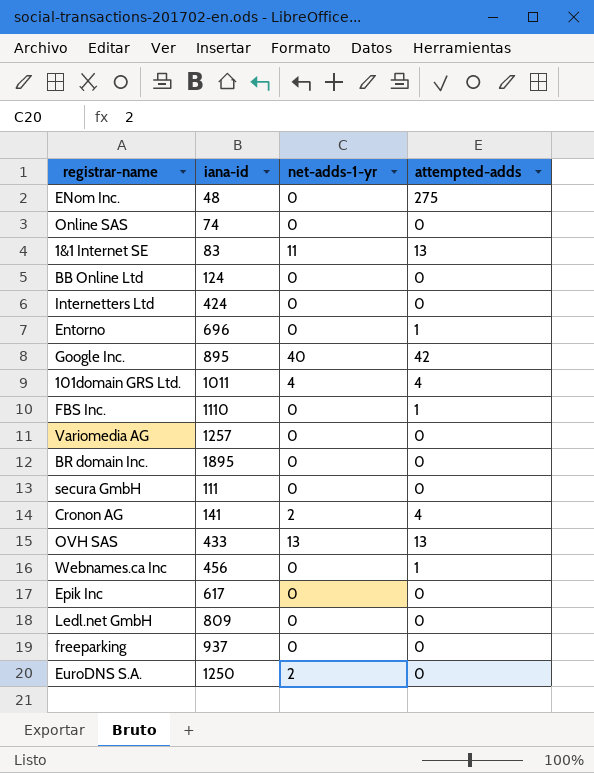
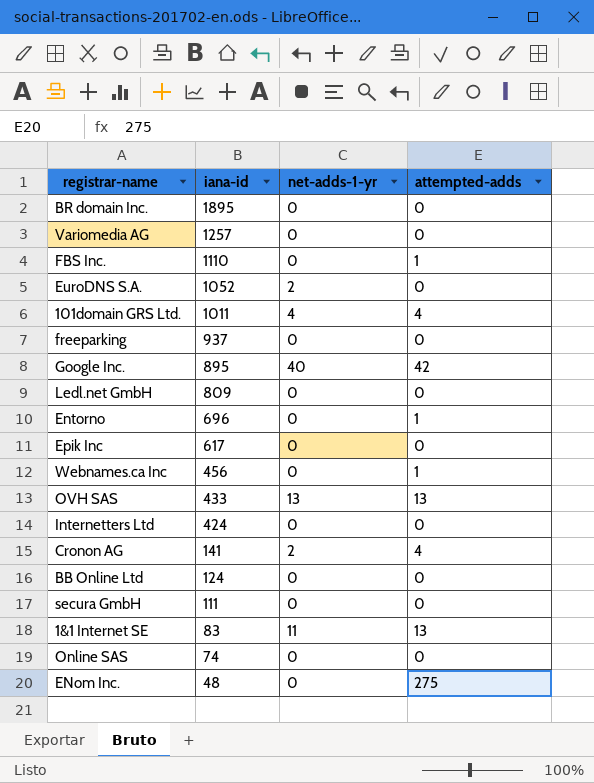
row order: none -> iana-id descending
EuroDNS S.A. | iana-id: 1250 -> 1052

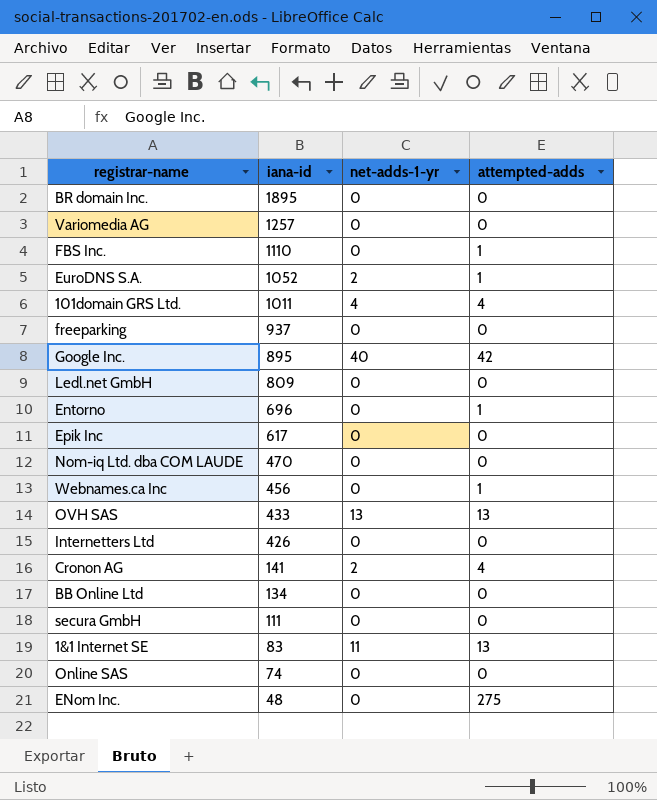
EuroDNS S.A. | attempted-adds: 0 -> 1
row Nom-iq Ltd. dba COM LAUDE: none -> 470 | 0 | 0
Internetters Ltd | iana-id: 424 -> 426
BB Online Ltd | iana-id: 124 -> 134

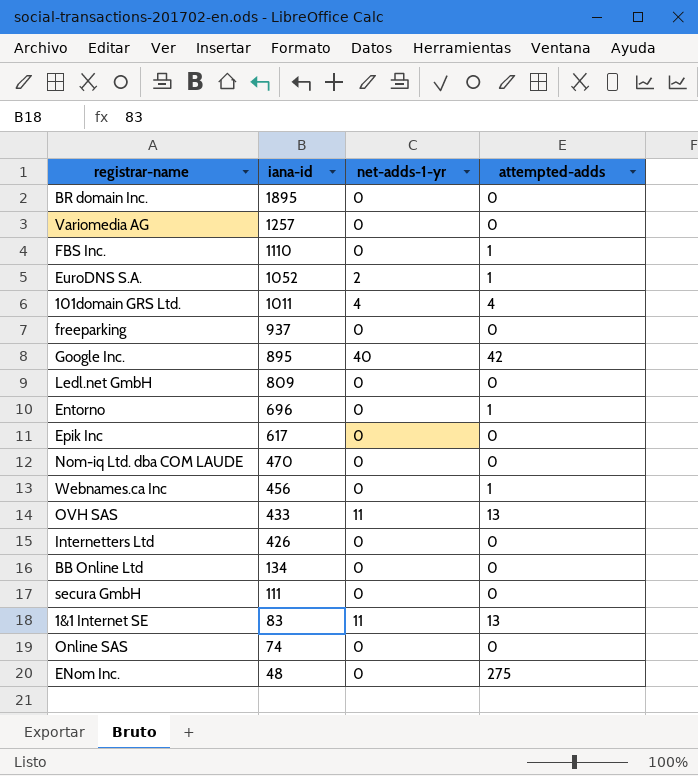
row Cronon AG: 141 | 2 | 4 -> none
OVH SAS | net-adds-1-yr: 13 -> 11

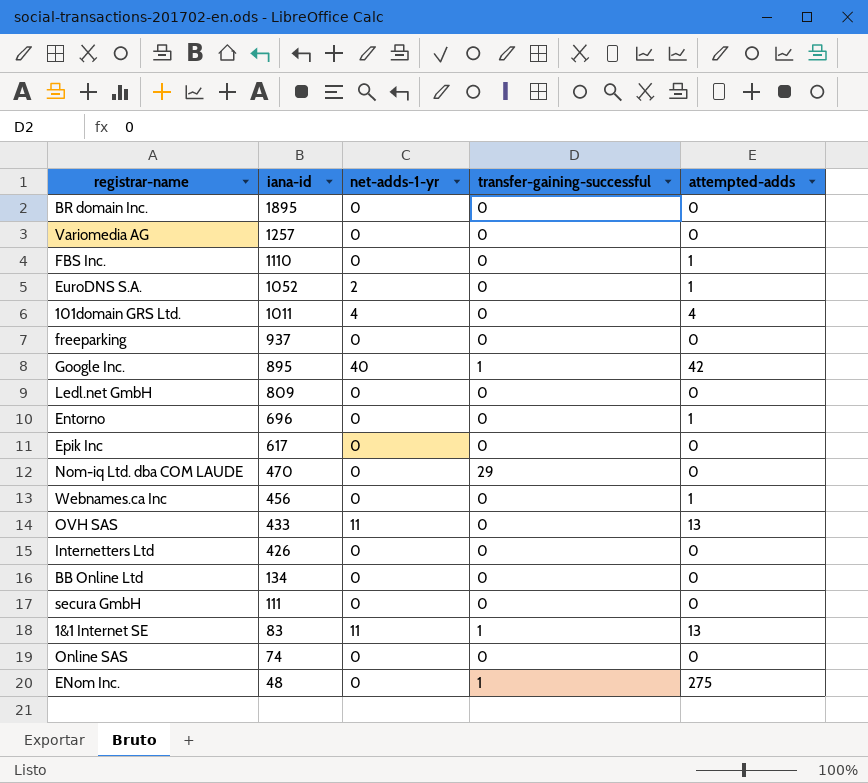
column transfer-gaining-successful | position: none -> 4

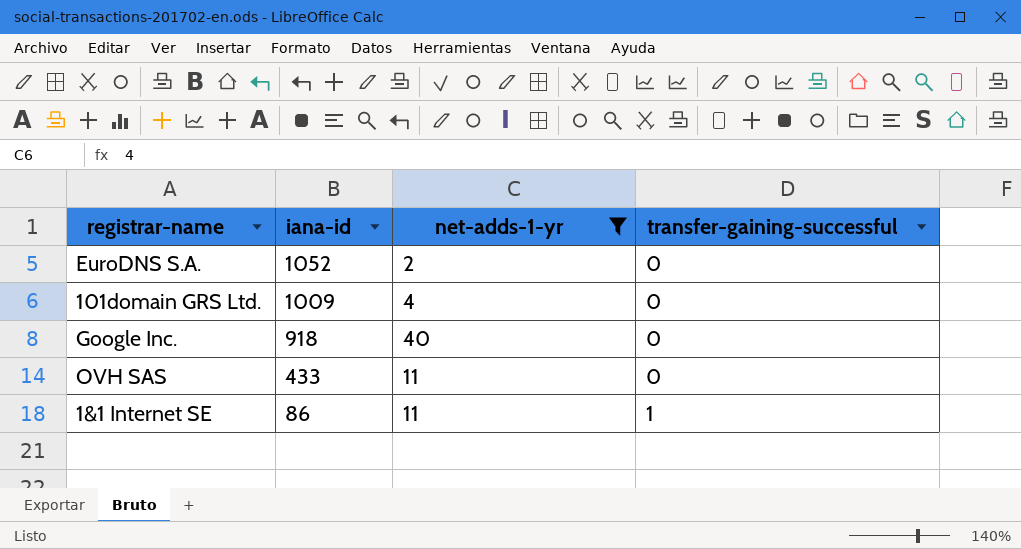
filter: none -> net-adds-1-yr != 0
column attempted-adds | position: 5 -> none
101domain GRS Ltd. | iana-id: 1011 -> 1009
Google Inc. | iana-id: 895 -> 918
Google Inc. | transfer-gaining-successful: 1 -> 0
1&1 Internet SE | iana-id: 83 -> 86

